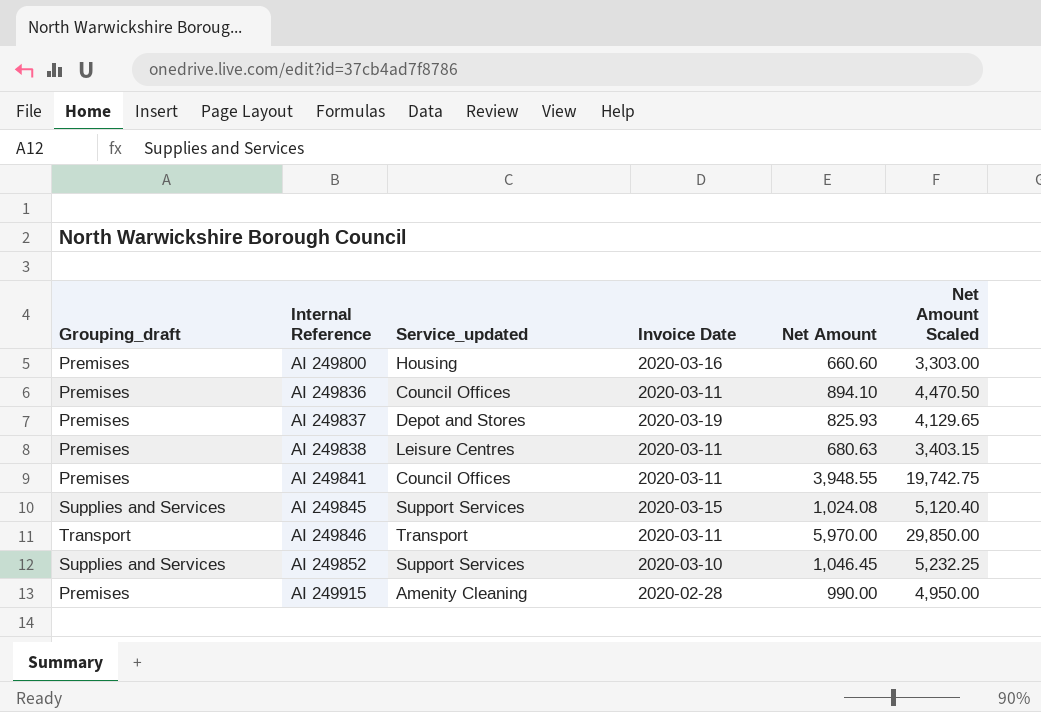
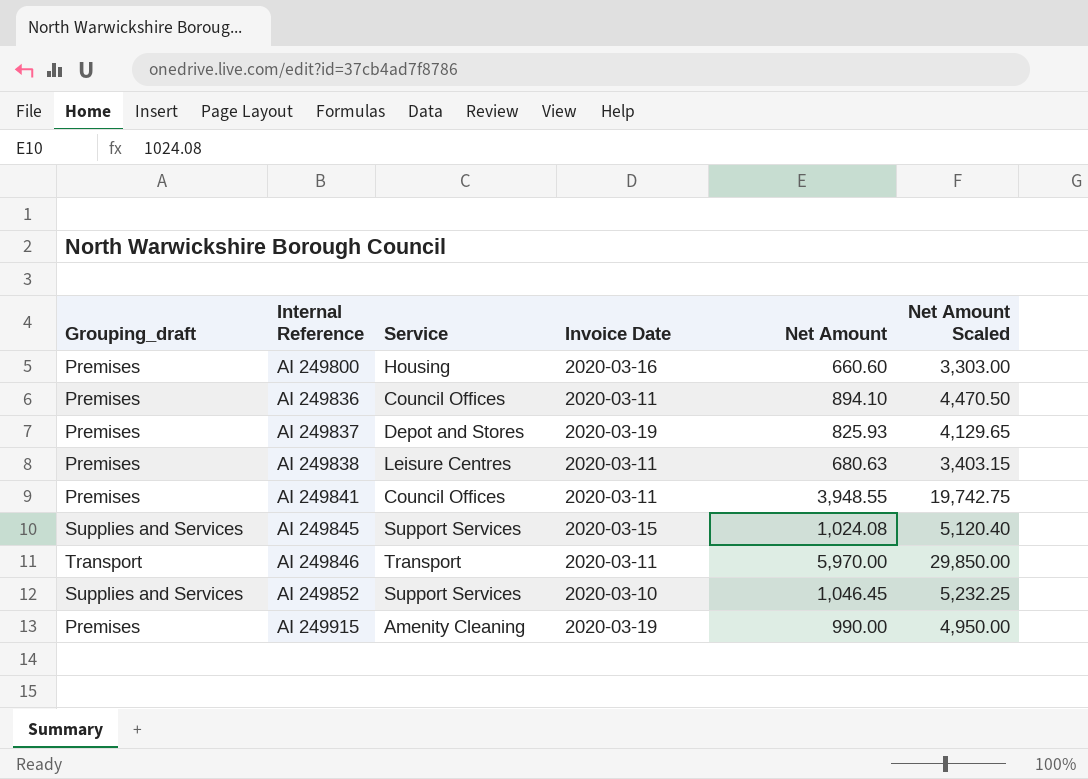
column name: Service_updated -> Service
AI 249915 | Invoice Date: 2020-02-28 -> 2020-03-19

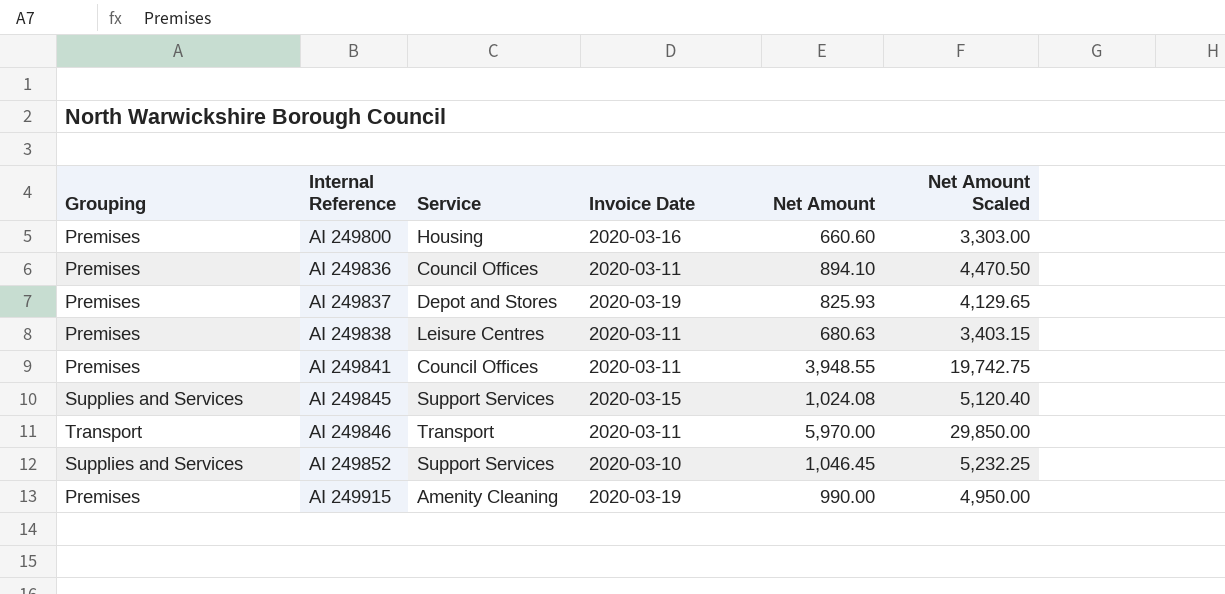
column name: Grouping_draft -> Grouping

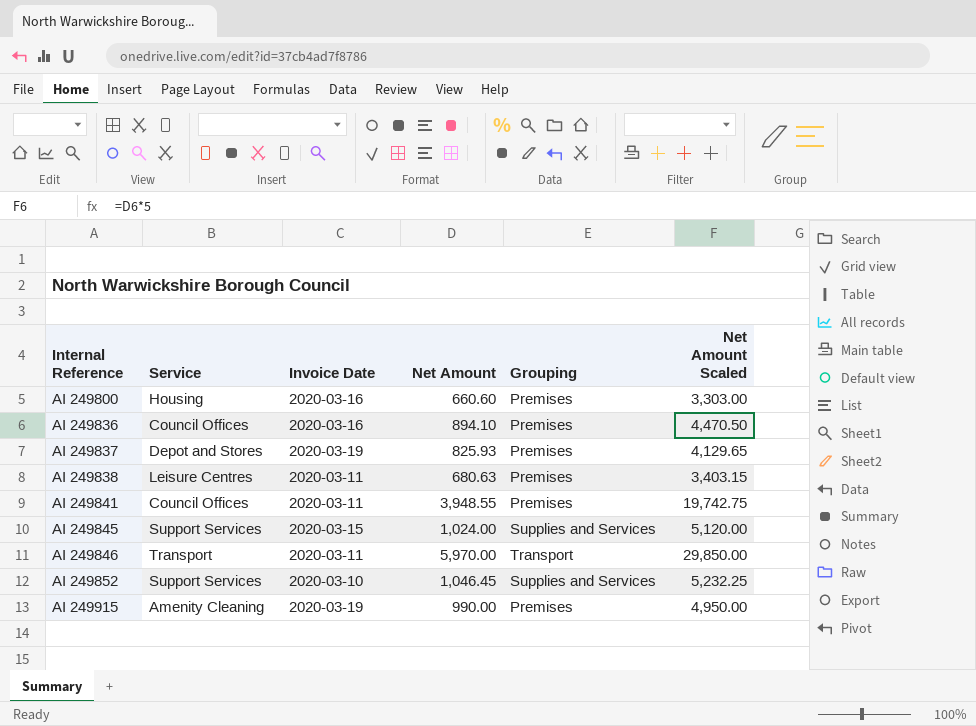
column Grouping | position: 1 -> 5
AI 249836 | Invoice Date: 2020-03-11 -> 2020-03-16
AI 249845 | Net Amount: 1,024.08 -> 1,024.00
AI 249845 | Net Amount Scaled: 5,120.40 -> 5,120.00

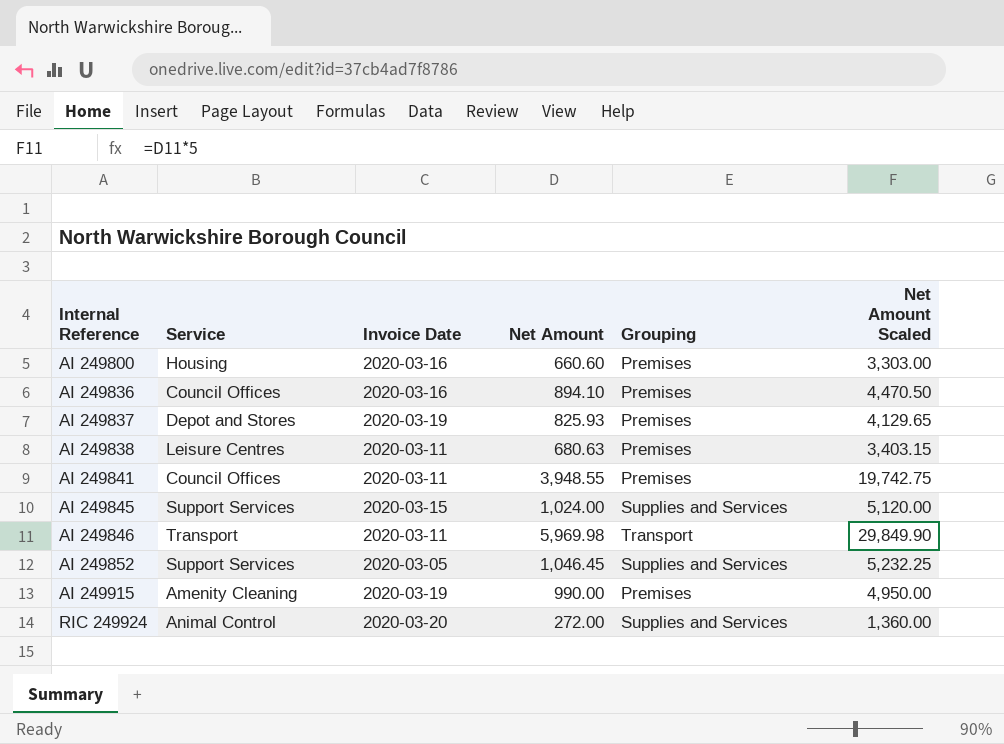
AI 249846 | Net Amount: 5,970.00 -> 5,969.98
AI 249846 | Net Amount Scaled: 29,850.00 -> 29,849.90
AI 249852 | Invoice Date: 2020-03-10 -> 2020-03-05
row RIC 249924: none -> Animal Control | 2020-03-20 | 272.00 | Supplies and Services | 1,360.00

